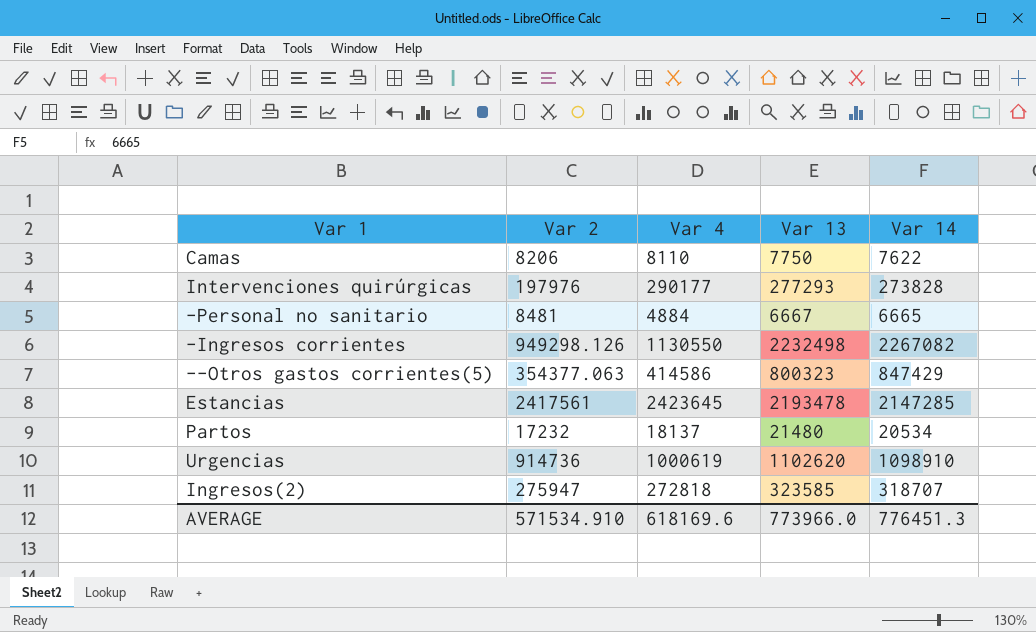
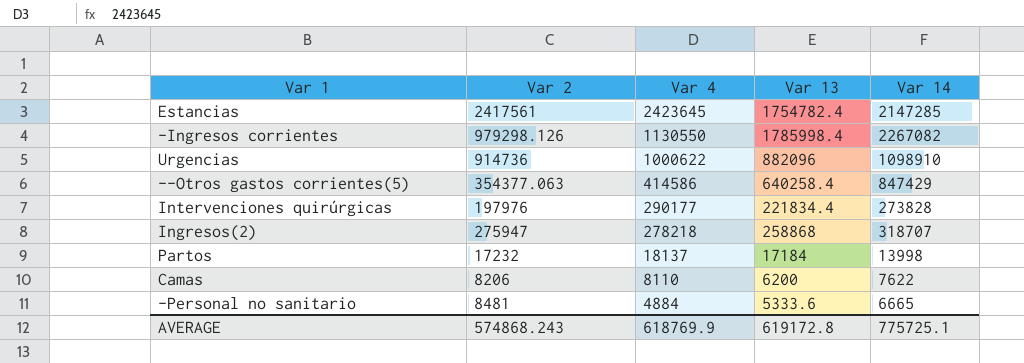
row order: none -> Var 4 descending
Estancias | Var 13: 2193478 -> 1754782.4
-Ingresos corrientes | Var 2: 949298.126 -> 979298.126
-Ingresos corrientes | Var 13: 2232498 -> 1785998.4
Urgencias | Var 4: 1000619 -> 1000622
Urgencias | Var 13: 1102620 -> 882096
--Otros gastos corrientes(5) | Var 13: 800323 -> 640258.4
Intervenciones quirúrgicas | Var 13: 277293 -> 221834.4
Ingresos(2) | Var 4: 272818 -> 278218
Ingresos(2) | Var 13: 323585 -> 258868
Partos | Var 13: 21480 -> 17184
Partos | Var 14: 20534 -> 13998
Camas | Var 13: 7750 -> 6200
-Personal no sanitario | Var 13: 6667 -> 5333.6
AVERAGE | Var 2: 571534.910 -> 574868.243
AVERAGE | Var 4: 618169.6 -> 618769.9
AVERAGE | Var 13: 773966.0 -> 619172.8
AVERAGE | Var 14: 776451.3 -> 775725.1

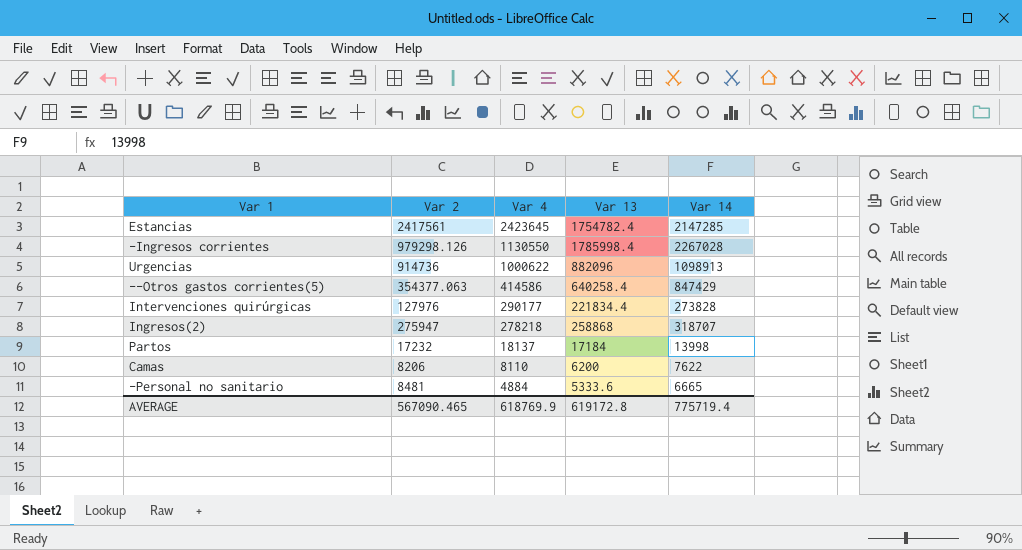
-Ingresos corrientes | Var 14: 2267082 -> 2267028
Urgencias | Var 14: 1098910 -> 1098913
Intervenciones quirúrgicas | Var 2: 197976 -> 127976
AVERAGE | Var 2: 574868.243 -> 567090.465
AVERAGE | Var 14: 775725.1 -> 775719.4

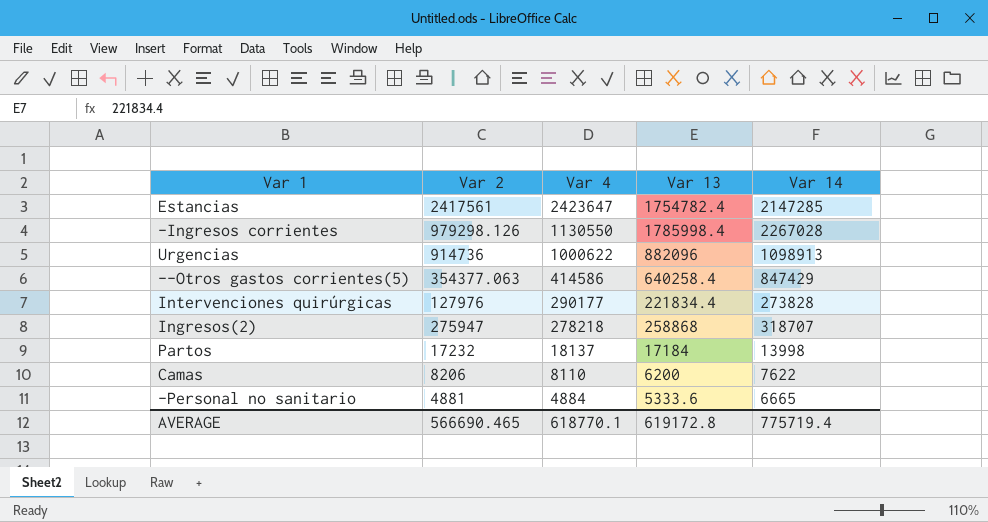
Estancias | Var 4: 2423645 -> 2423647
-Personal no sanitario | Var 2: 8481 -> 4881
AVERAGE | Var 2: 567090.465 -> 566690.465
AVERAGE | Var 4: 618769.9 -> 618770.1

